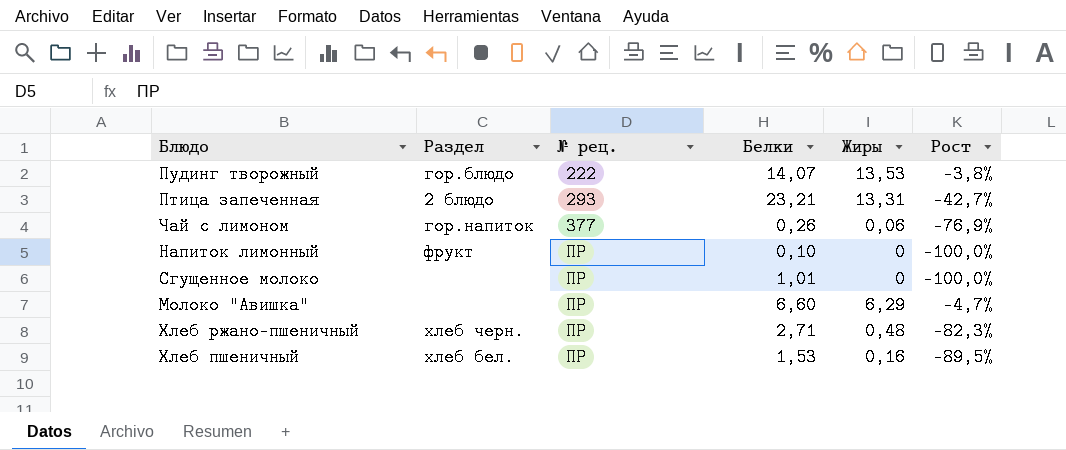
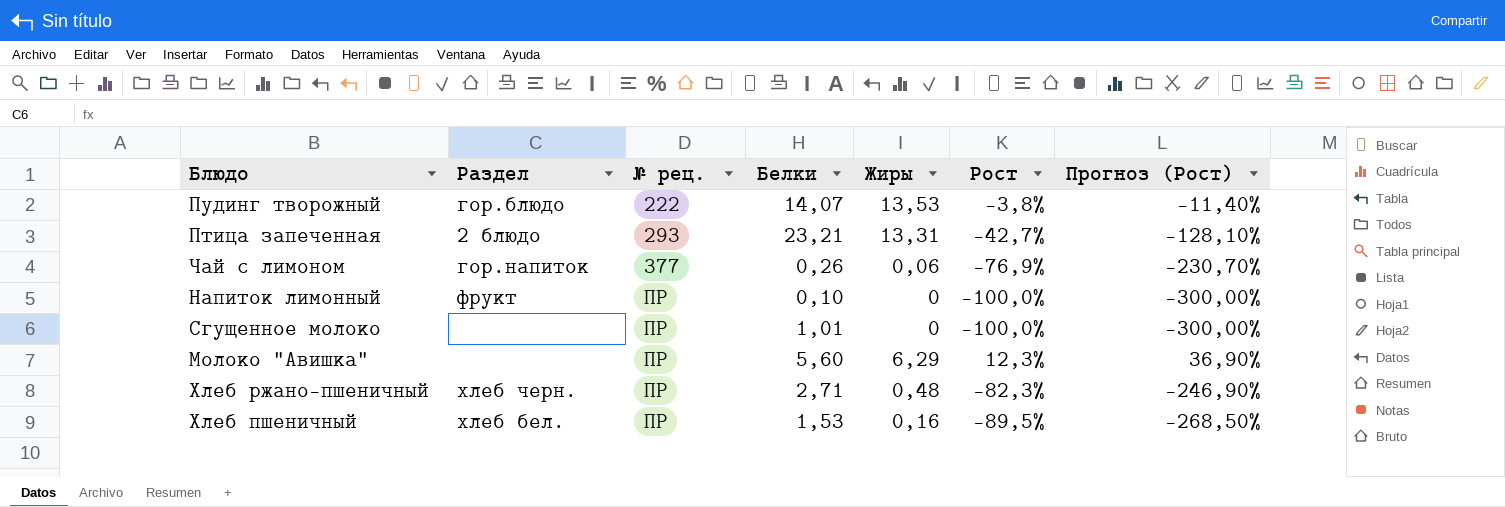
column Прогноз (Рост) | formula: none -> [Рост] * 3
Молоко "Авишка" | Белки: 6,60 -> 5,60
Молоко "Авишка" | Рост: -4,7% -> 12,3%

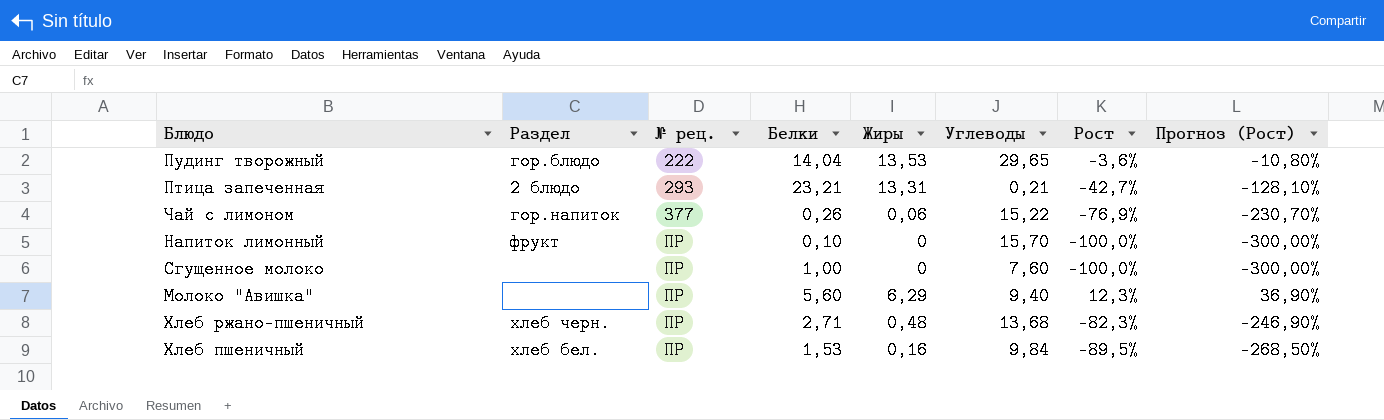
column Углеводы | position: none -> 6
Пудинг творожный | Белки: 14,07 -> 14,04
Пудинг творожный | Рост: -3,8% -> -3,6%
Пудинг творожный | Прогноз (Рост): -11,40% -> -10,80%
Сгущенное молоко | Белки: 1,01 -> 1,00

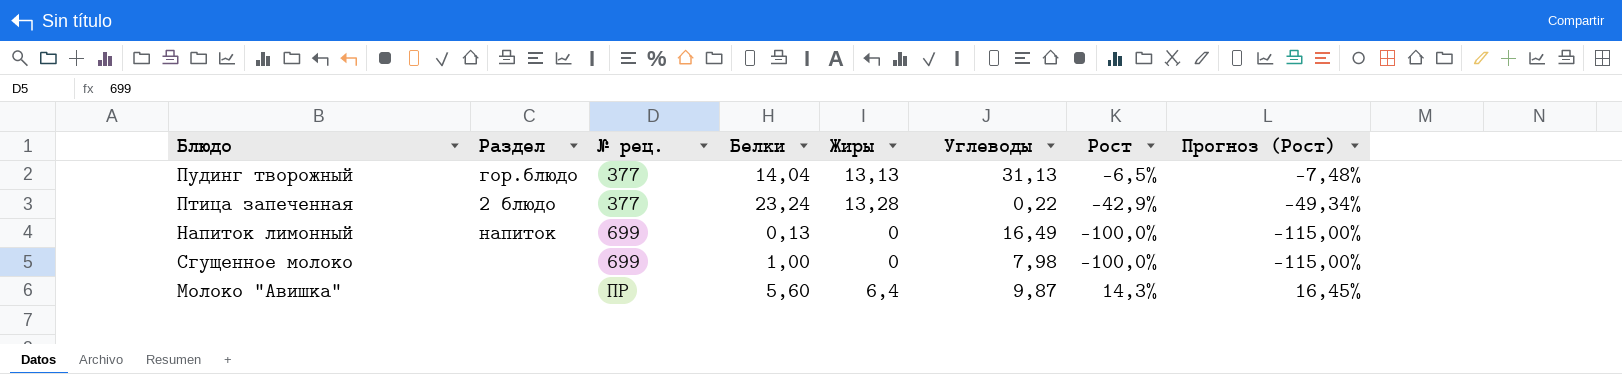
column Прогноз (Рост) | formula: [Рост] * 3 -> [Рост] * 1,15
row Чай с лимоном: гор.напиток | 377 | 0,26 | 0,06 | 15,22 | -76,9% | -230,70% -> none
row Хлеб ржано-пшеничный: хлеб черн. | ПР | 2,71 | 0,48 | 13,68 | -82,3% | -246,90% -> none
row Хлеб пшеничный: хлеб бел. | ПР | 1,53 | 0,16 | 9,84 | -89,5% | -268,50% -> none
Пудинг творожный | № рец.: 222 -> 377
Пудинг творожный | Жиры: 13,53 -> 13,13
Пудинг творожный | Углеводы: 29,65 -> 31,13
Пудинг творожный | Рост: -3,6% -> -6,5%
Птица запеченная | № рец.: 293 -> 377
Птица запеченная | Белки: 23,21 -> 23,24
Птица запеченная | Жиры: 13,31 -> 13,28
Птица запеченная | Углеводы: 0,21 -> 0,22
Птица запеченная | Рост: -42,7% -> -42,9%
Напиток лимонный | Раздел: фрукт -> напиток
Напиток лимонный | № рец.: ПР -> 699
Напиток лимонный | Белки: 0,10 -> 0,13
Напиток лимонный | Углеводы: 15,70 -> 16,49
Сгущенное молоко | № рец.: ПР -> 699
Сгущенное молоко | Углеводы: 7,60 -> 7,98
Молоко "Авишка" | Жиры: 6,29 -> 6,4
Молоко "Авишка" | Углеводы: 9,40 -> 9,87
Молоко "Авишка" | Рост: 12,3% -> 14,3%

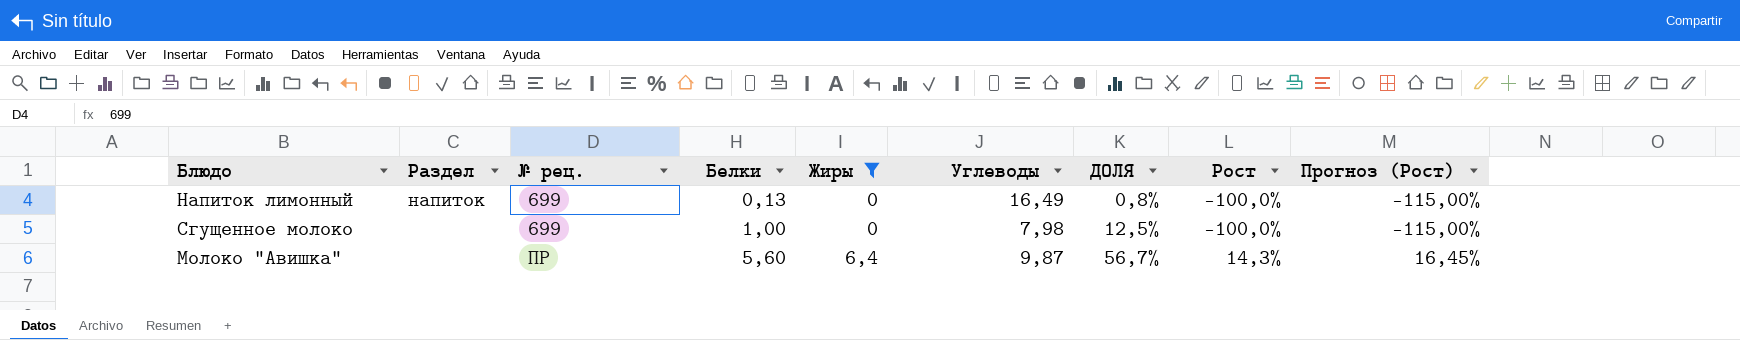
filter: none -> Жиры <= 6,4
column ДОЛЯ | formula: none -> [Белки] / [Углеводы]

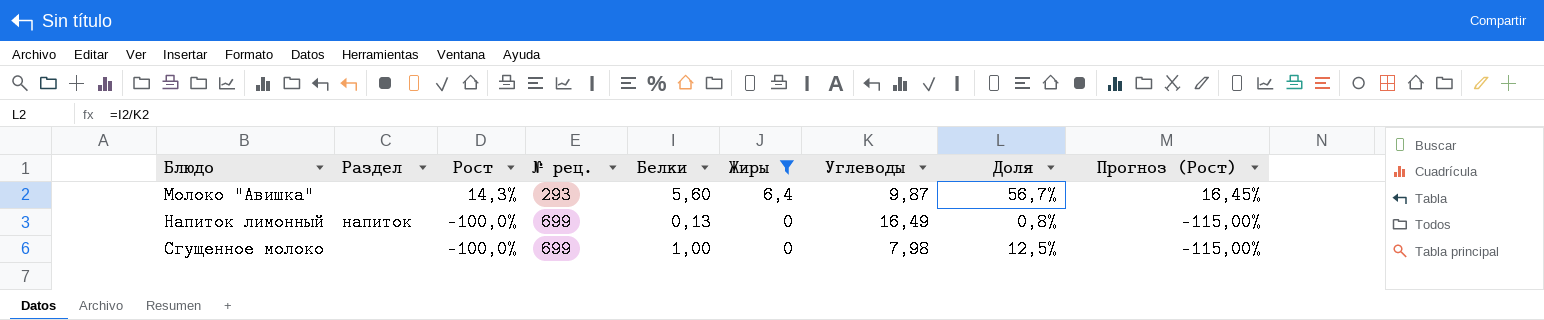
row order: № рец. ascending -> Блюдо ascending
column Рост | position: 8 -> 3
column name: ДОЛЯ -> Доля
Молоко "Авишка" | № рец.: ПР -> 293

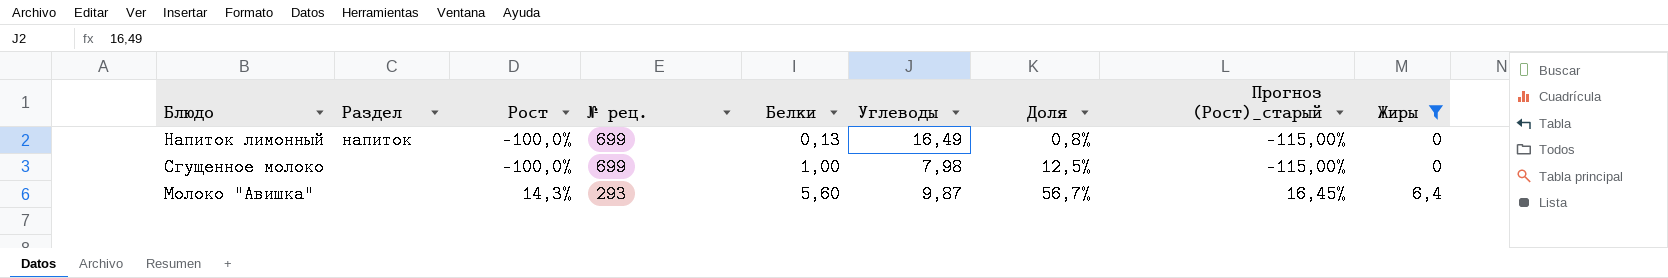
row order: Блюдо ascending -> Рост ascending
column name: Прогноз (Рост) -> Прогноз (Рост)_старый
column Жиры | position: 6 -> 9

